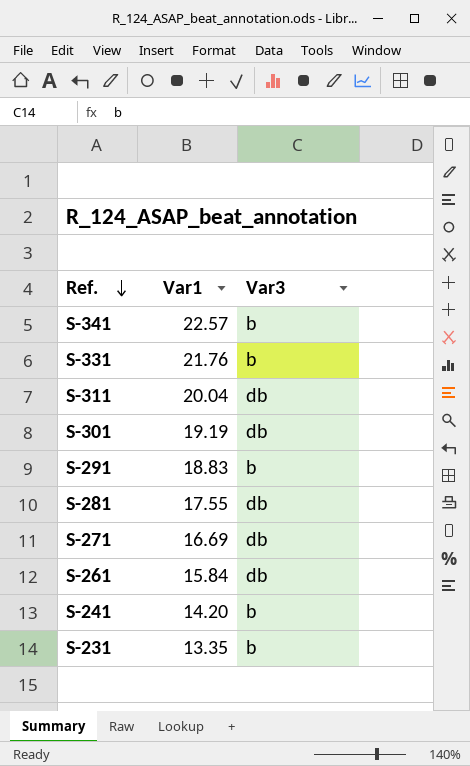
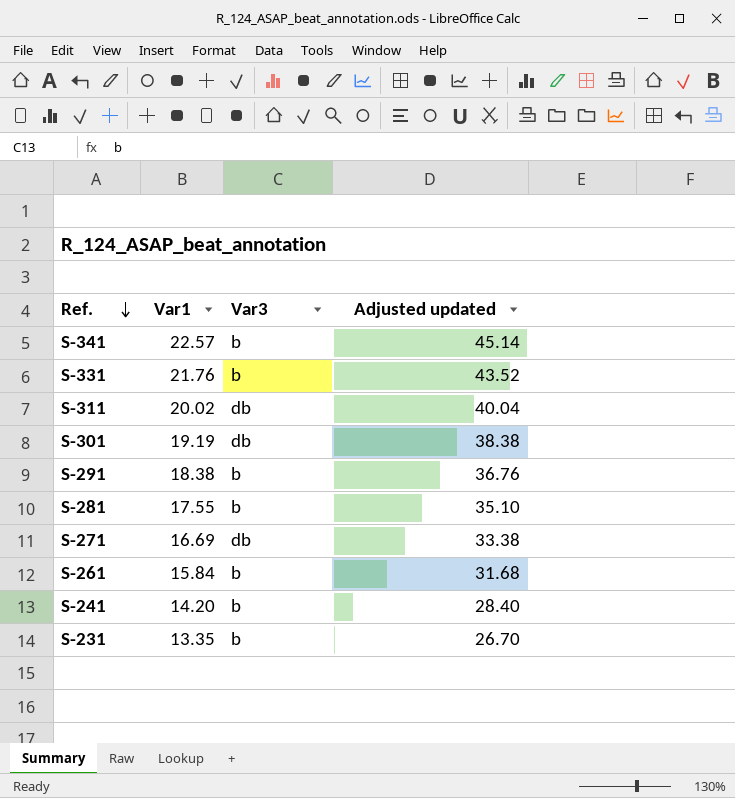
column Adjusted updated | formula: none -> [Var1] * 2
S-311 | Var1: 20.04 -> 20.02
S-291 | Var1: 18.83 -> 18.38
S-281 | Var3: db -> b
S-261 | Var3: db -> b

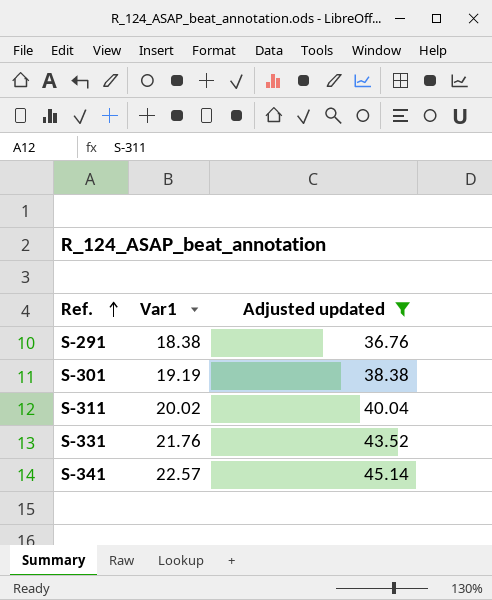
filter: none -> Adjusted updated >= 36.76
row order: Ref. descending -> Ref. ascending
column Var3 | position: 3 -> none

